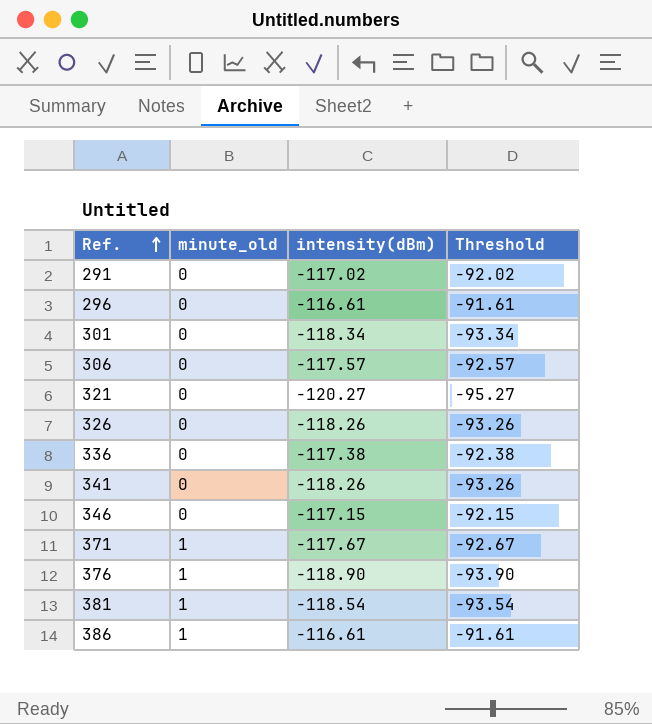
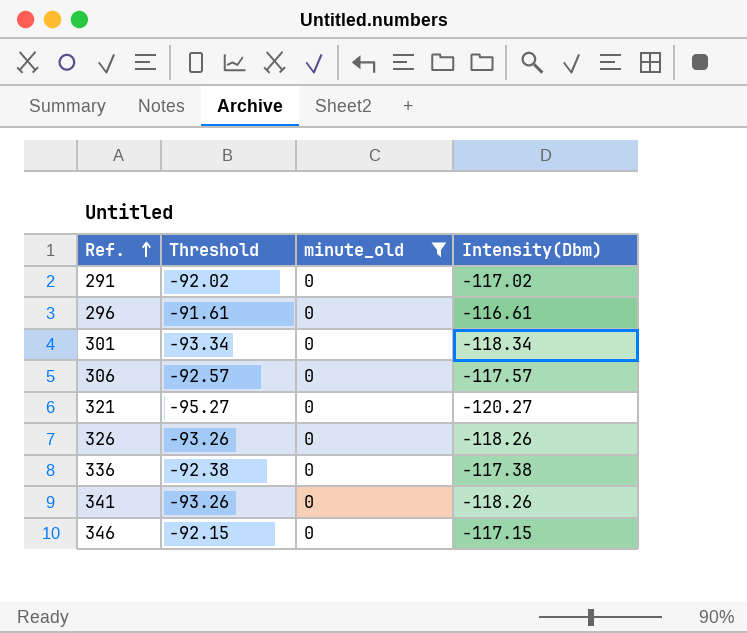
filter: none -> minute_old = 0
column Threshold | position: 4 -> 2
column name: intensity(dBm) -> Intensity(Dbm)

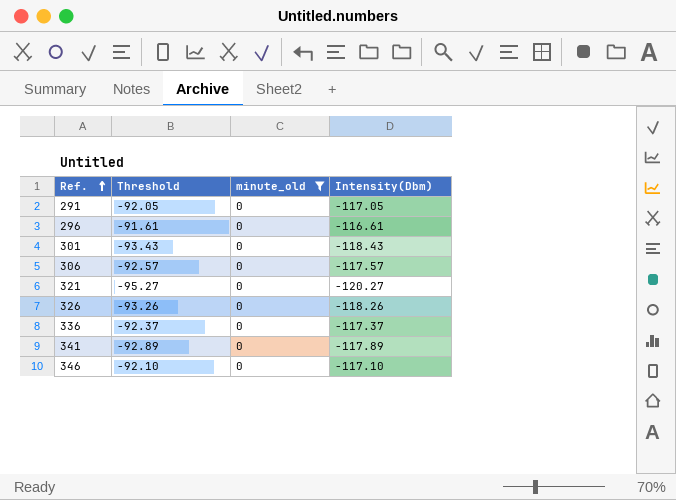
291 | Threshold: -92.02 -> -92.05
291 | Intensity(Dbm): -117.02 -> -117.05
301 | Threshold: -93.34 -> -93.43
301 | Intensity(Dbm): -118.34 -> -118.43
336 | Threshold: -92.38 -> -92.37
336 | Intensity(Dbm): -117.38 -> -117.37
341 | Threshold: -93.26 -> -92.89
341 | Intensity(Dbm): -118.26 -> -117.89
346 | Threshold: -92.15 -> -92.10
346 | Intensity(Dbm): -117.15 -> -117.10

